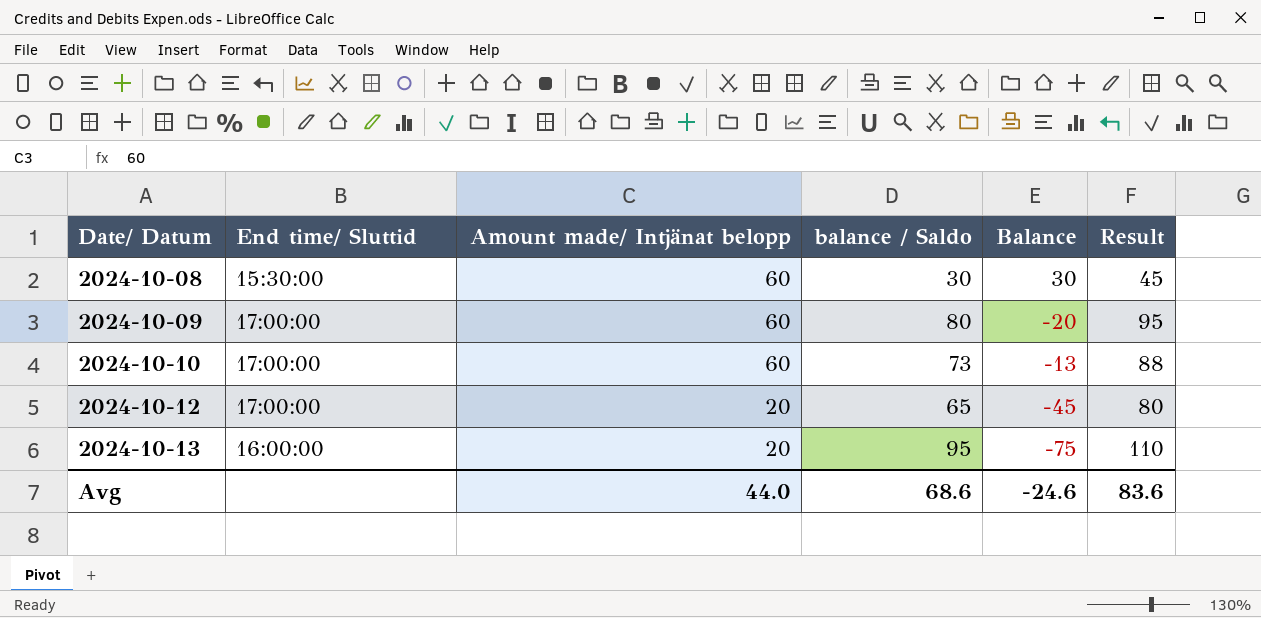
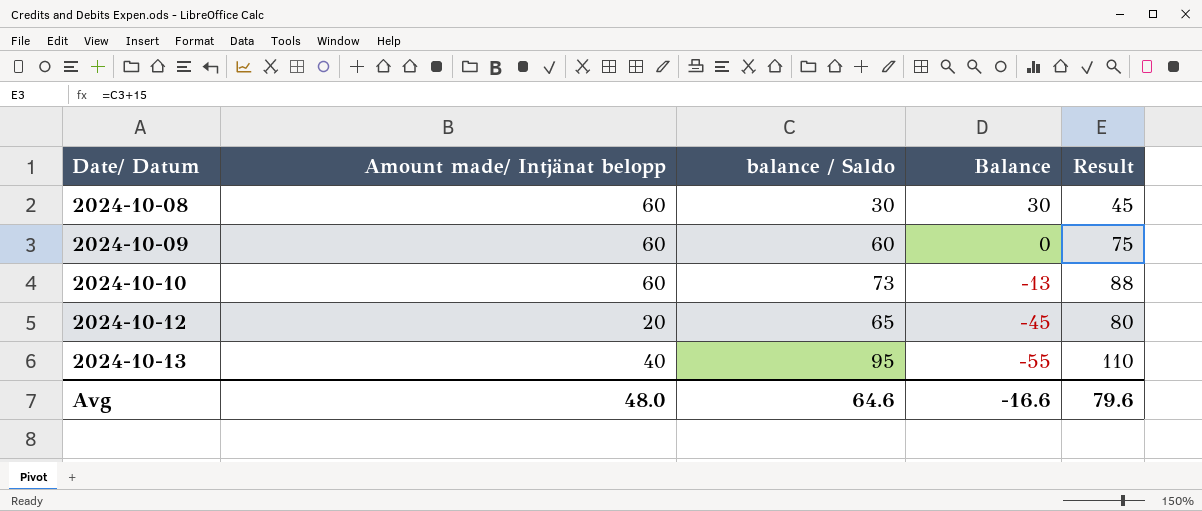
column End time/ Sluttid | position: 2 -> none
2024-10-09 | balance / Saldo: 80 -> 60
2024-10-09 | Balance: -20 -> 0
2024-10-09 | Result: 95 -> 75
2024-10-13 | Amount made/ Intjänat belopp: 20 -> 40
2024-10-13 | Balance: -75 -> -55
Avg | Amount made/ Intjänat belopp: 44.0 -> 48.0
Avg | balance / Saldo: 68.6 -> 64.6
Avg | Balance: -24.6 -> -16.6
Avg | Result: 83.6 -> 79.6

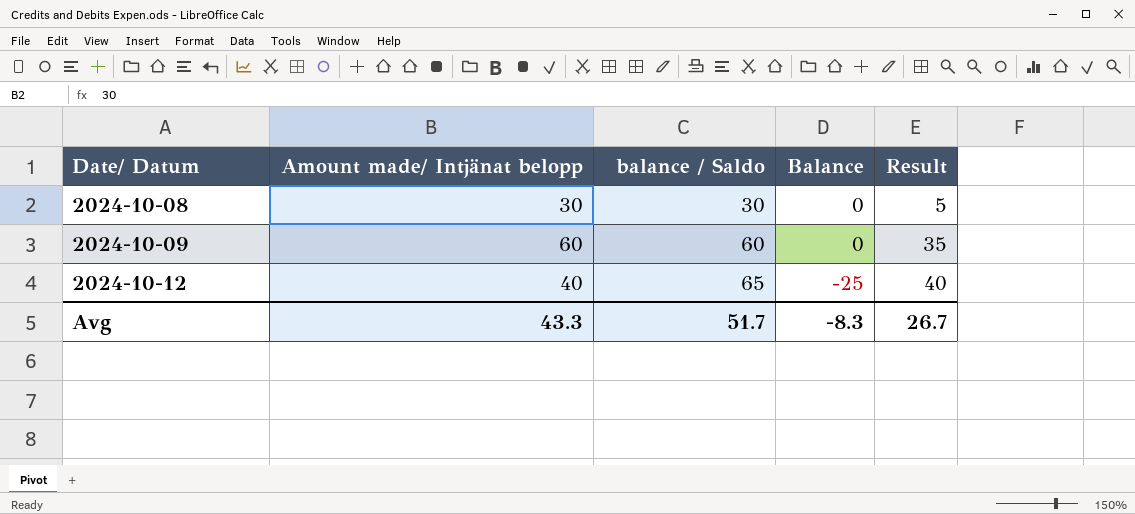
column Result | formula: [balance / Saldo] + 15 -> [balance / Saldo] - 25
row 2024-10-10: 60 | 73 | -13 | 88 -> none
row 2024-10-13: 40 | 95 | -55 | 110 -> none
2024-10-08 | Amount made/ Intjänat belopp: 60 -> 30
2024-10-08 | Balance: 30 -> 0
2024-10-12 | Amount made/ Intjänat belopp: 20 -> 40
2024-10-12 | Balance: -45 -> -25
Avg | Amount made/ Intjänat belopp: 48.0 -> 43.3
Avg | balance / Saldo: 64.6 -> 51.7
Avg | Balance: -16.6 -> -8.3
Avg | Result: 79.6 -> 26.7

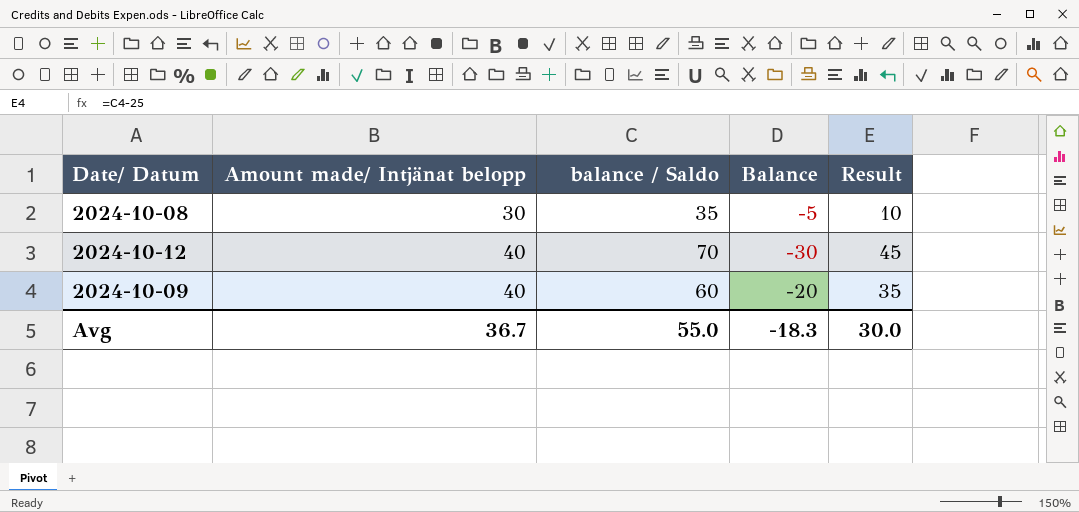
row order: Date/ Datum ascending -> Amount made/ Intjänat belopp ascending
2024-10-08 | balance / Saldo: 30 -> 35
2024-10-08 | Balance: 0 -> -5
2024-10-08 | Result: 5 -> 10
2024-10-12 | balance / Saldo: 65 -> 70
2024-10-12 | Balance: -25 -> -30
2024-10-12 | Result: 40 -> 45
2024-10-09 | Amount made/ Intjänat belopp: 60 -> 40
2024-10-09 | Balance: 0 -> -20
Avg | Amount made/ Intjänat belopp: 43.3 -> 36.7
Avg | balance / Saldo: 51.7 -> 55.0
Avg | Balance: -8.3 -> -18.3
Avg | Result: 26.7 -> 30.0

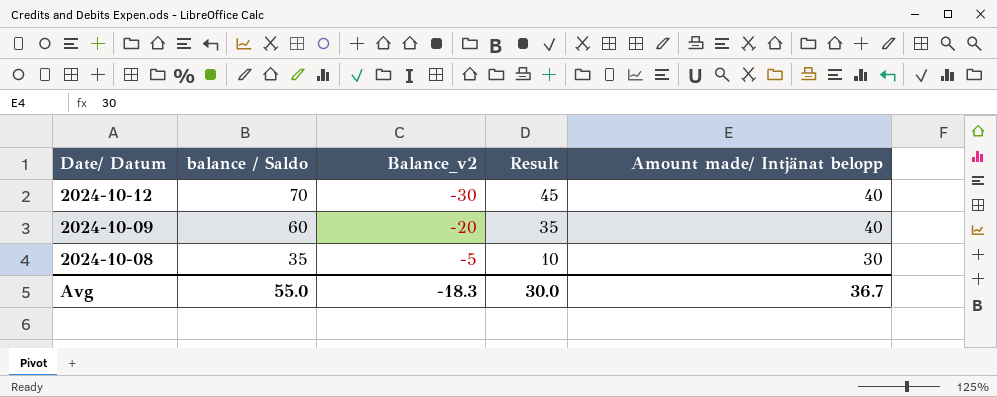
row order: Amount made/ Intjänat belopp ascending -> Date/ Datum descending
column name: Balance -> Balance_v2
column Amount made/ Intjänat belopp | position: 2 -> 5

